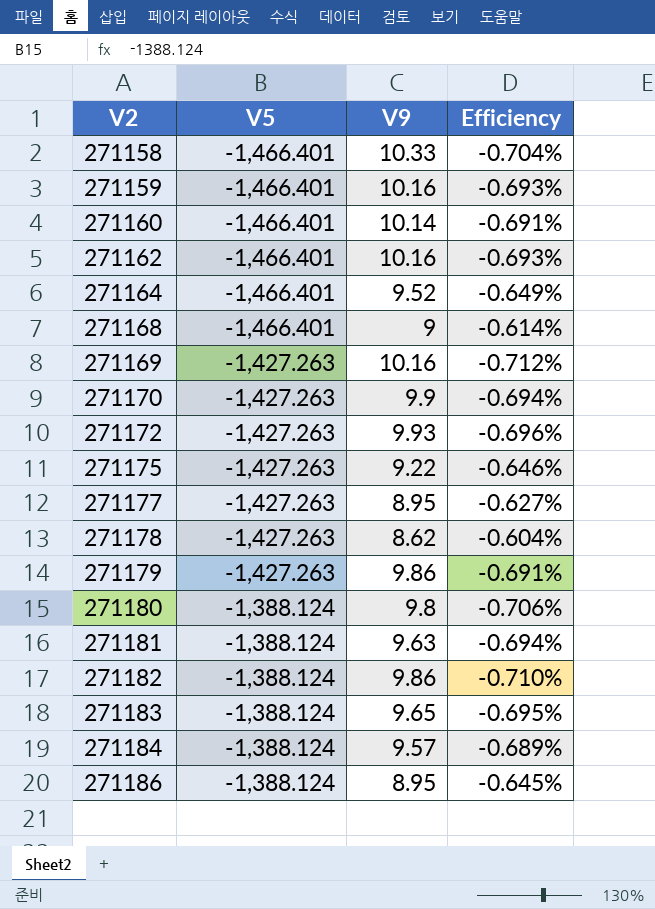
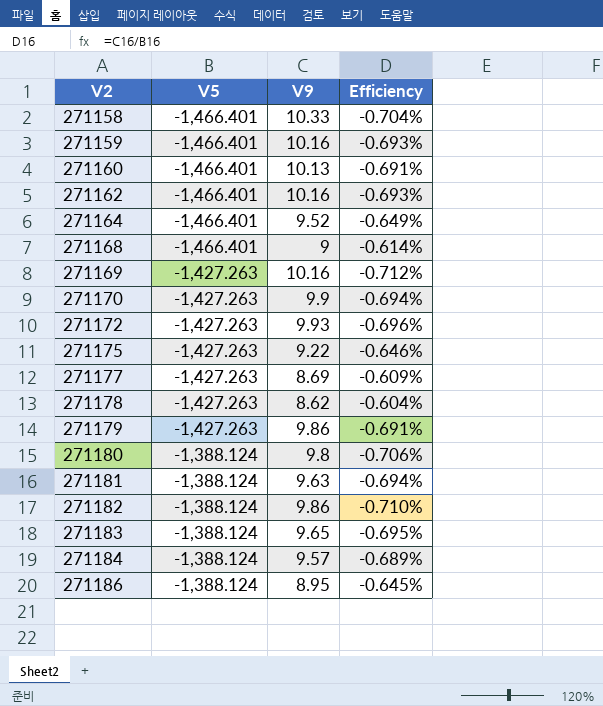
271160 | V9: 10.14 -> 10.13
271177 | V9: 8.95 -> 8.69
271177 | Efficiency: -0.627% -> -0.609%

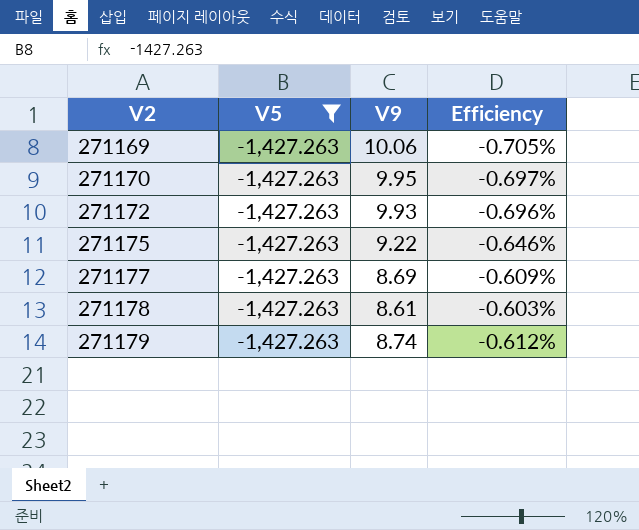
filter: none -> V5 = -1,427.263
271169 | V9: 10.16 -> 10.06
271169 | Efficiency: -0.712% -> -0.705%
271170 | V9: 9.9 -> 9.95
271170 | Efficiency: -0.694% -> -0.697%
271178 | V9: 8.62 -> 8.61
271178 | Efficiency: -0.604% -> -0.603%
271179 | V9: 9.86 -> 8.74
271179 | Efficiency: -0.691% -> -0.612%

